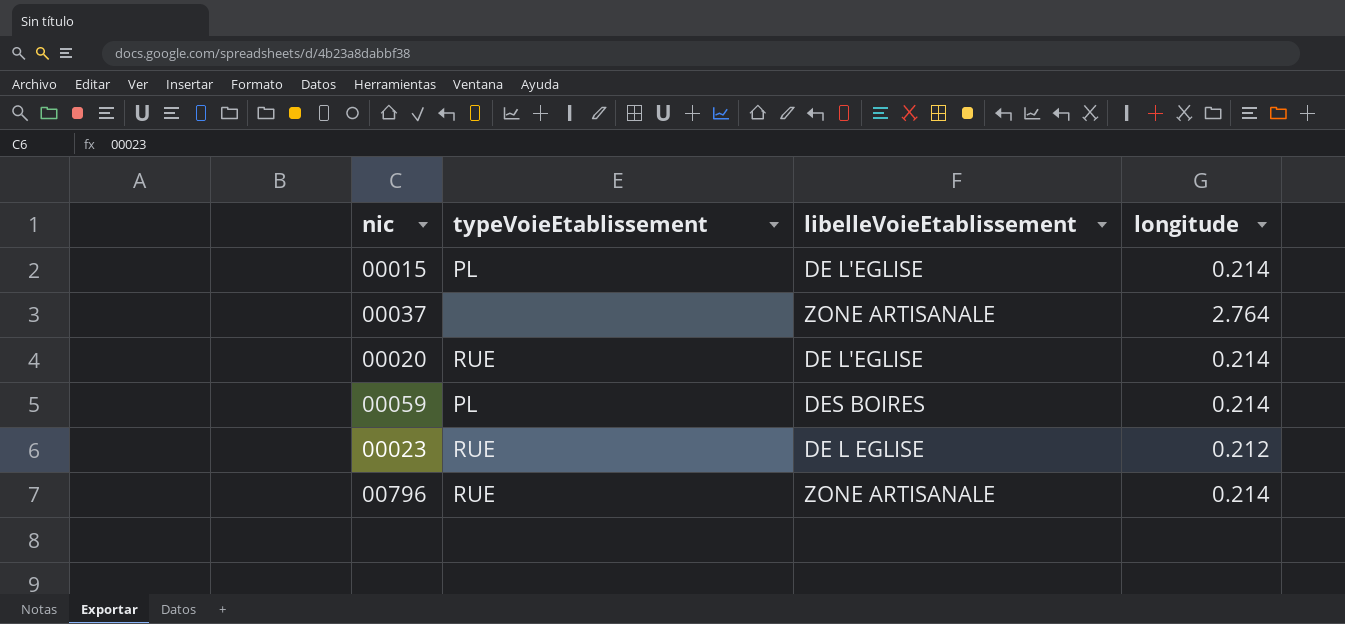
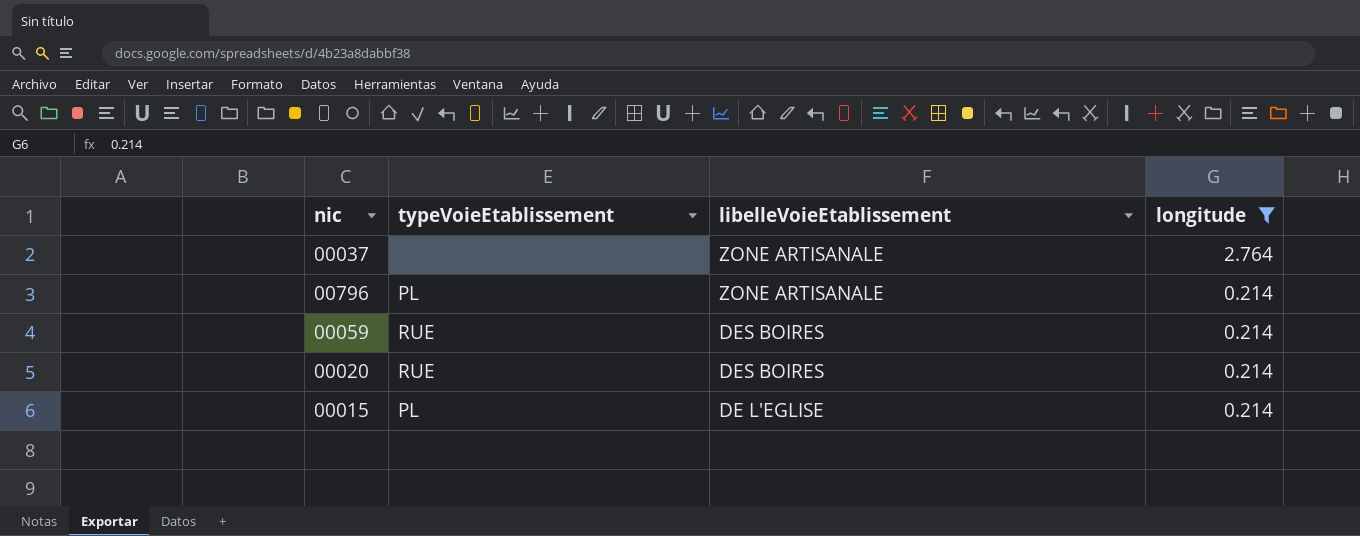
filter: none -> longitude != 0.212
row order: none -> libelleVoieEtablissement descending
00796 | typeVoieEtablissement: RUE -> PL
00059 | typeVoieEtablissement: PL -> RUE
00020 | libelleVoieEtablissement: DE L'EGLISE -> DES BOIRES

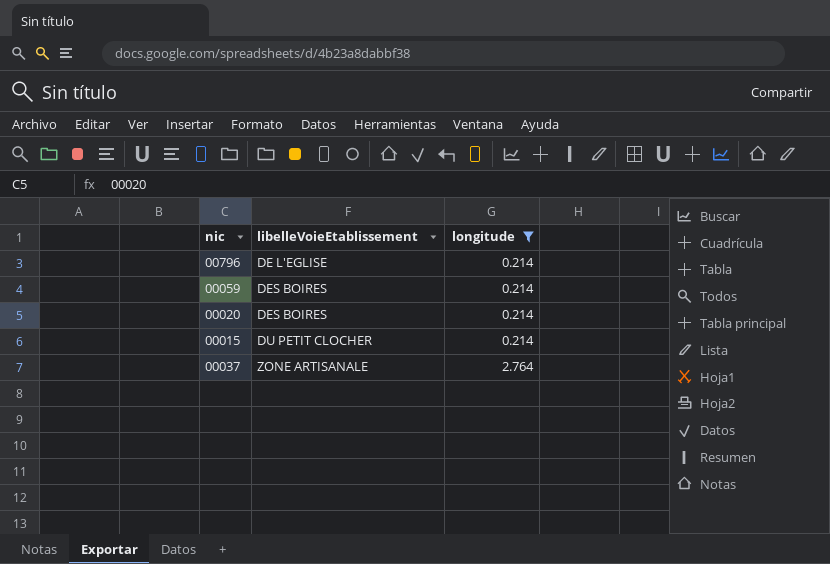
row order: libelleVoieEtablissement descending -> libelleVoieEtablissement ascending
column typeVoieEtablissement | position: 2 -> none
00796 | libelleVoieEtablissement: ZONE ARTISANALE -> DE L'EGLISE
00015 | libelleVoieEtablissement: DE L'EGLISE -> DU PETIT CLOCHER

